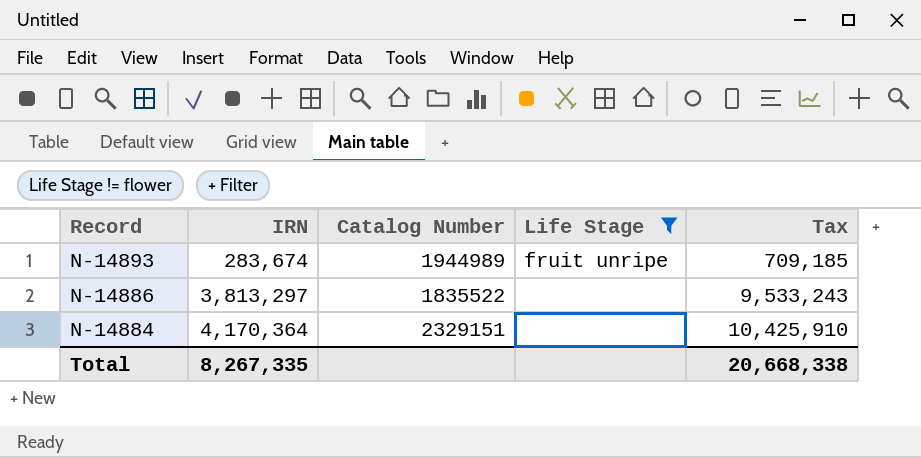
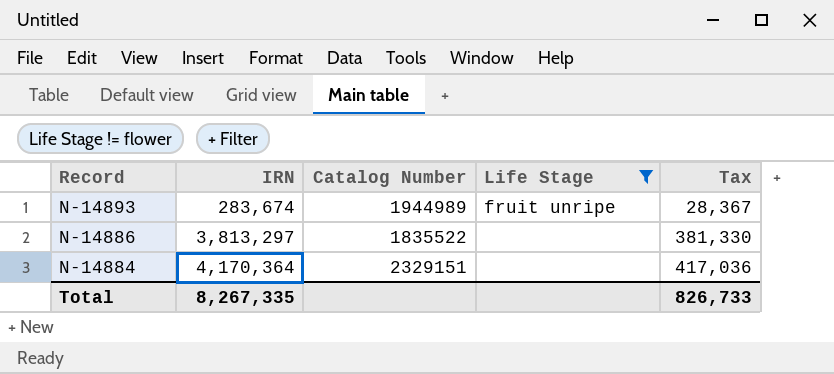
column Tax | formula: [IRN] * 2.5 -> [IRN] * 0.1
Total | Tax: 20,668,338 -> 826,733

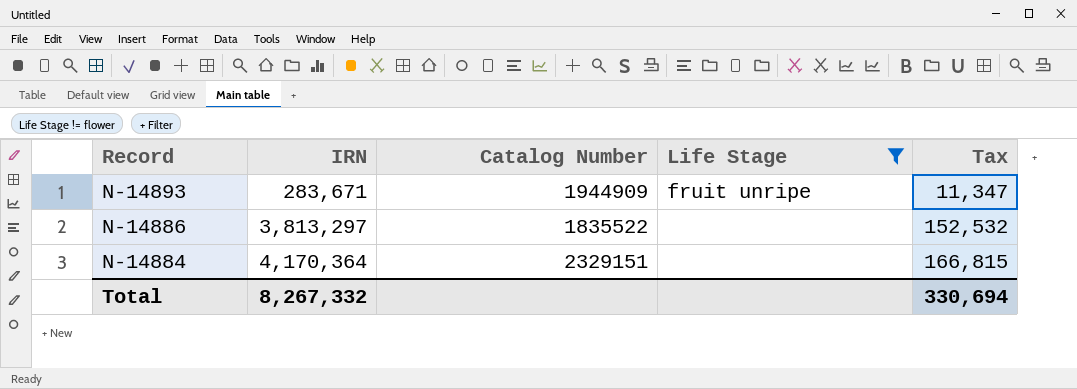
column Tax | formula: [IRN] * 0.1 -> [IRN] * 0.04
N-14893 | IRN: 283,674 -> 283,671
N-14893 | Catalog Number: 1944989 -> 1944909
Total | IRN: 8,267,335 -> 8,267,332
Total | Tax: 826,733 -> 330,694

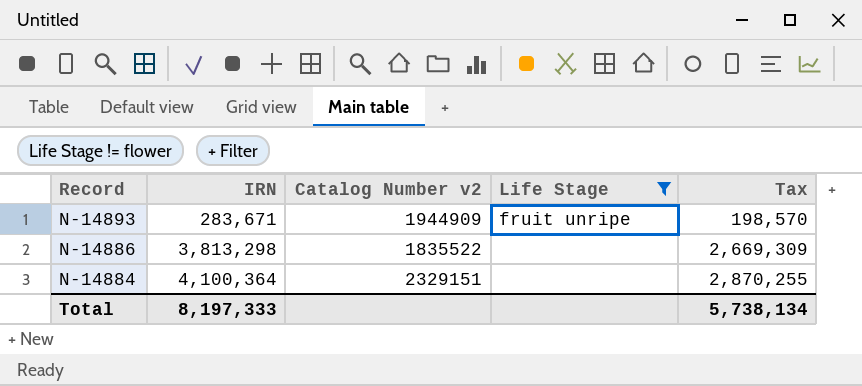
column name: Catalog Number -> Catalog Number v2
column Tax | formula: [IRN] * 0.04 -> [IRN] * 0.7
N-14886 | IRN: 3,813,297 -> 3,813,298
N-14884 | IRN: 4,170,364 -> 4,100,364
Total | IRN: 8,267,332 -> 8,197,333
Total | Tax: 330,694 -> 5,738,134

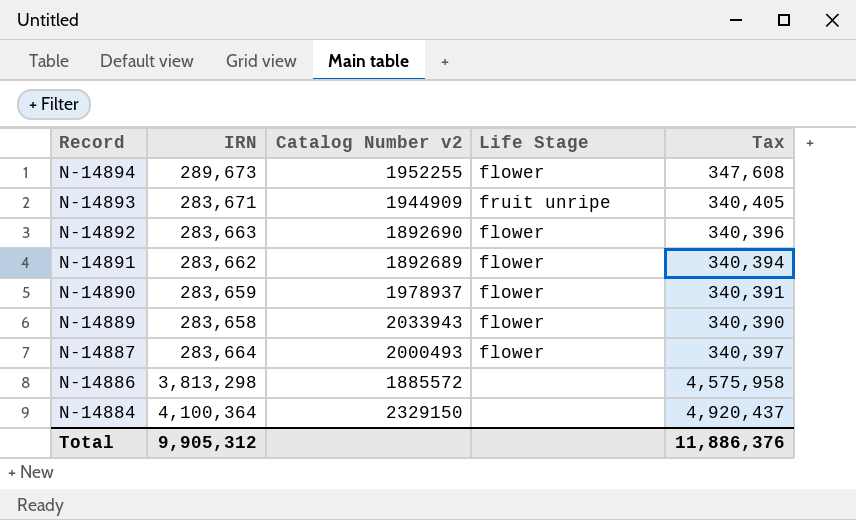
filter: Life Stage != flower -> none
column Tax | formula: [IRN] * 0.7 -> [IRN] * 1.2
N-14886 | Catalog Number v2: 1835522 -> 1885572
N-14884 | Catalog Number v2: 2329151 -> 2329150
Total | IRN: 8,197,333 -> 9,905,312
Total | Tax: 5,738,134 -> 11,886,376

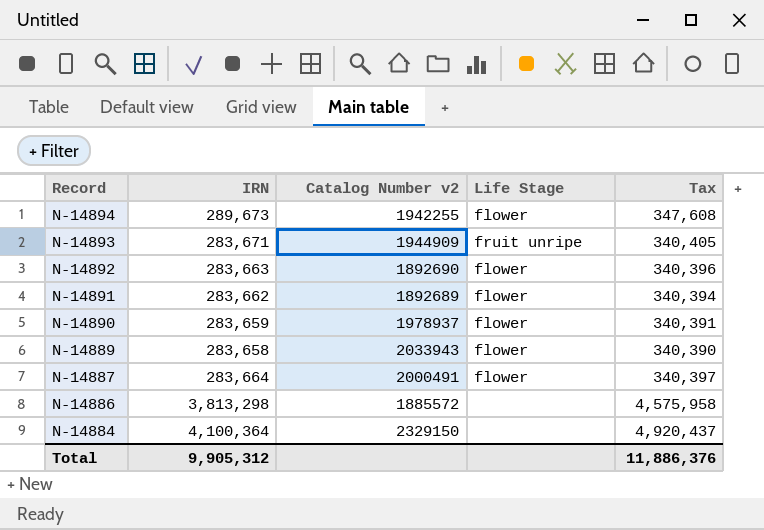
N-14894 | Catalog Number v2: 1952255 -> 1942255
N-14887 | Catalog Number v2: 2000493 -> 2000491

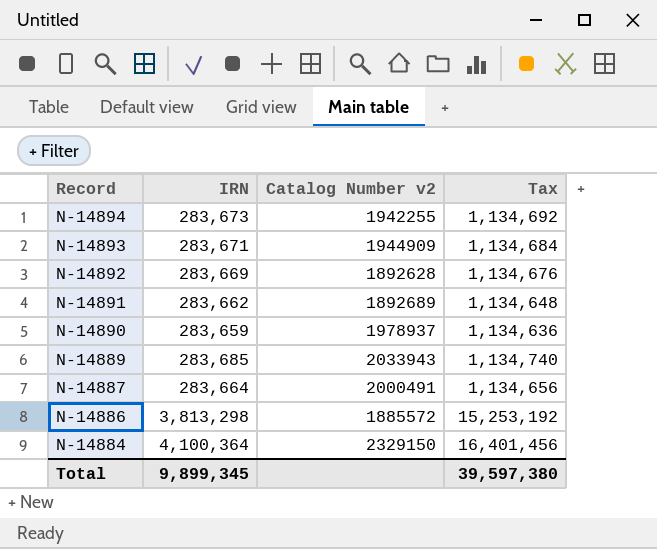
column Life Stage | position: 4 -> none
column Tax | formula: [IRN] * 1.2 -> [IRN] * 4
N-14894 | IRN: 289,673 -> 283,673
N-14892 | IRN: 283,663 -> 283,669
N-14892 | Catalog Number v2: 1892690 -> 1892628
N-14889 | IRN: 283,658 -> 283,685
Total | IRN: 9,905,312 -> 9,899,345
Total | Tax: 11,886,376 -> 39,597,380

